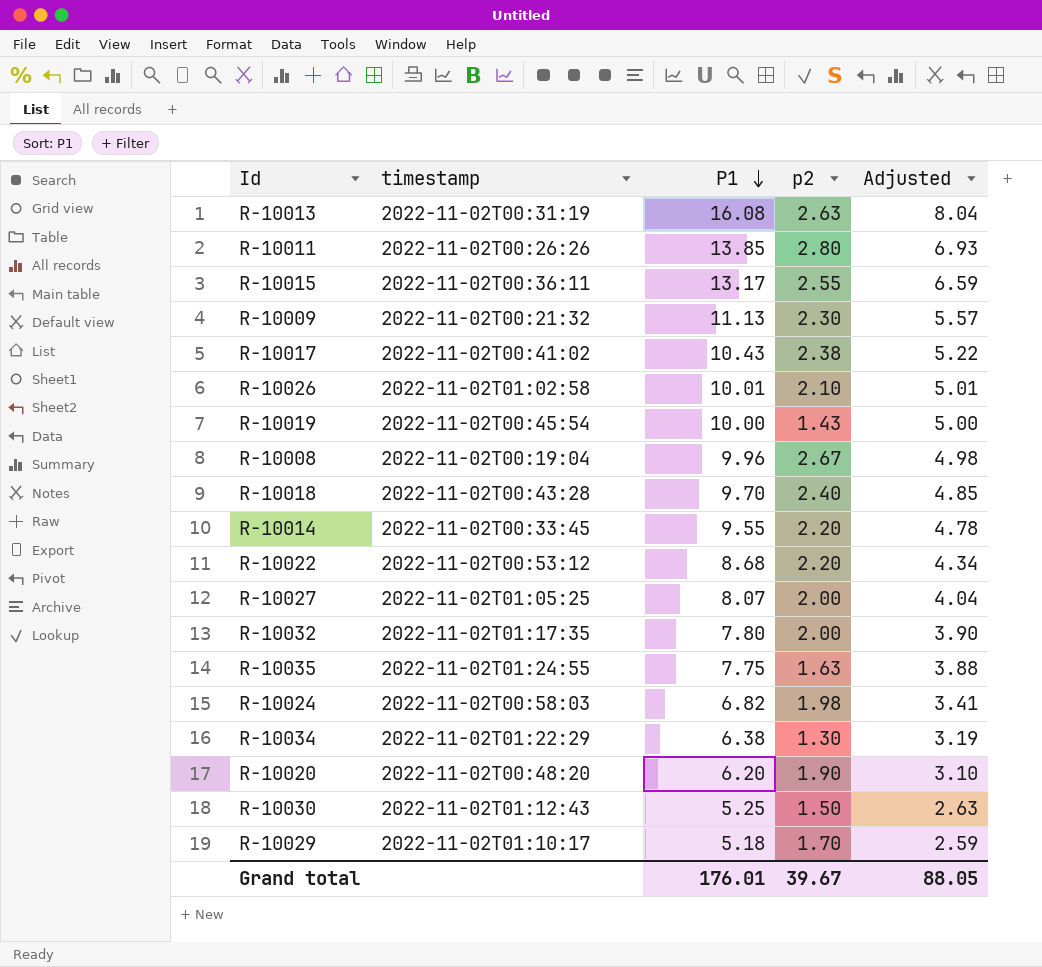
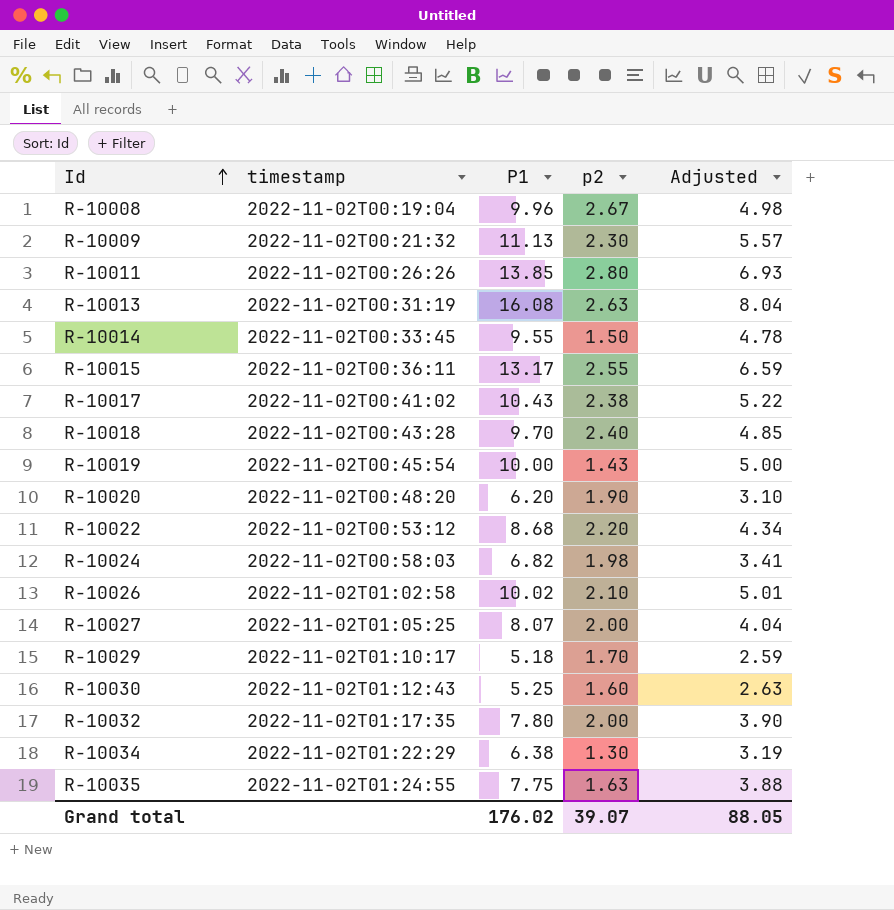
row order: P1 descending -> Id ascending
R-10014 | p2: 2.20 -> 1.50
R-10026 | P1: 10.01 -> 10.02
R-10030 | p2: 1.50 -> 1.60
Grand total | P1: 176.01 -> 176.02
Grand total | p2: 39.67 -> 39.07

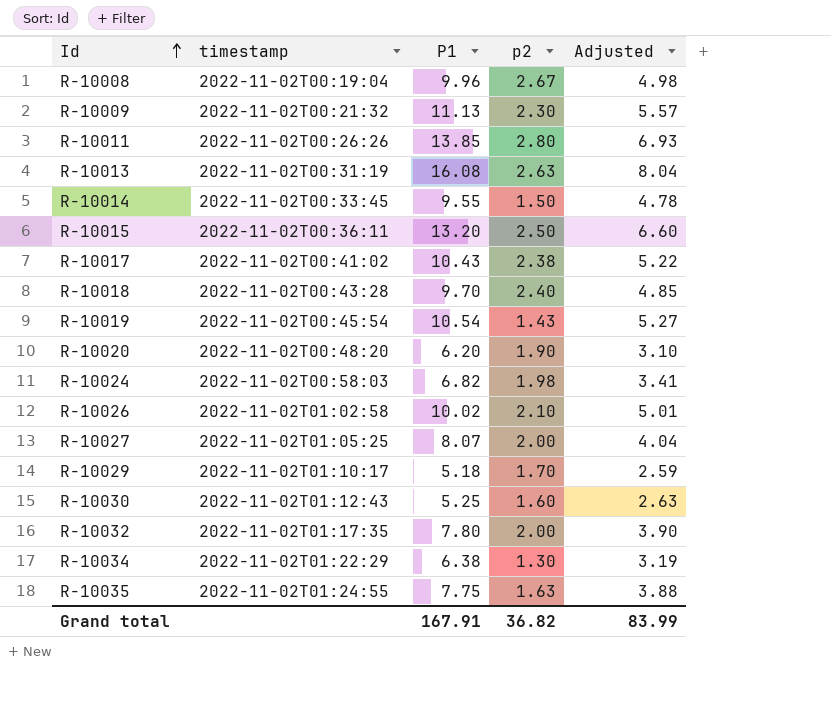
row R-10022: 2022-11-02T00:53:12 | 8.68 | 2.20 | 4.34 -> none
R-10015 | P1: 13.17 -> 13.20
R-10015 | p2: 2.55 -> 2.50
R-10015 | Adjusted: 6.59 -> 6.60
R-10019 | P1: 10.00 -> 10.54
R-10019 | Adjusted: 5.00 -> 5.27
Grand total | P1: 176.02 -> 167.91
Grand total | p2: 39.07 -> 36.82
Grand total | Adjusted: 88.05 -> 83.99

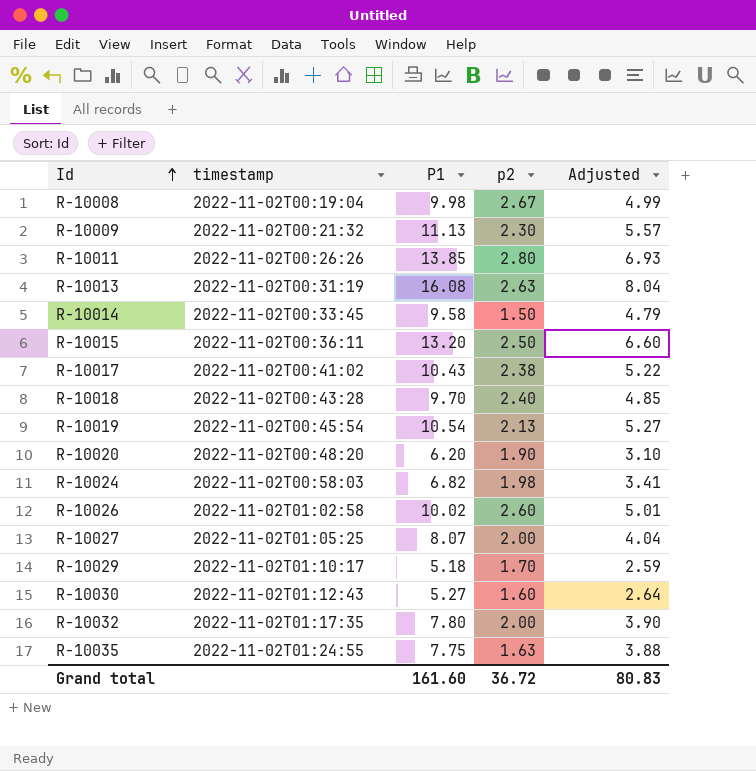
row R-10034: 2022-11-02T01:22:29 | 6.38 | 1.30 | 3.19 -> none
R-10008 | P1: 9.96 -> 9.98
R-10008 | Adjusted: 4.98 -> 4.99
R-10014 | P1: 9.55 -> 9.58
R-10014 | Adjusted: 4.78 -> 4.79
R-10019 | p2: 1.43 -> 2.13
R-10026 | p2: 2.10 -> 2.60
R-10030 | P1: 5.25 -> 5.27
R-10030 | Adjusted: 2.63 -> 2.64
Grand total | P1: 167.91 -> 161.60
Grand total | p2: 36.82 -> 36.72
Grand total | Adjusted: 83.99 -> 80.83

